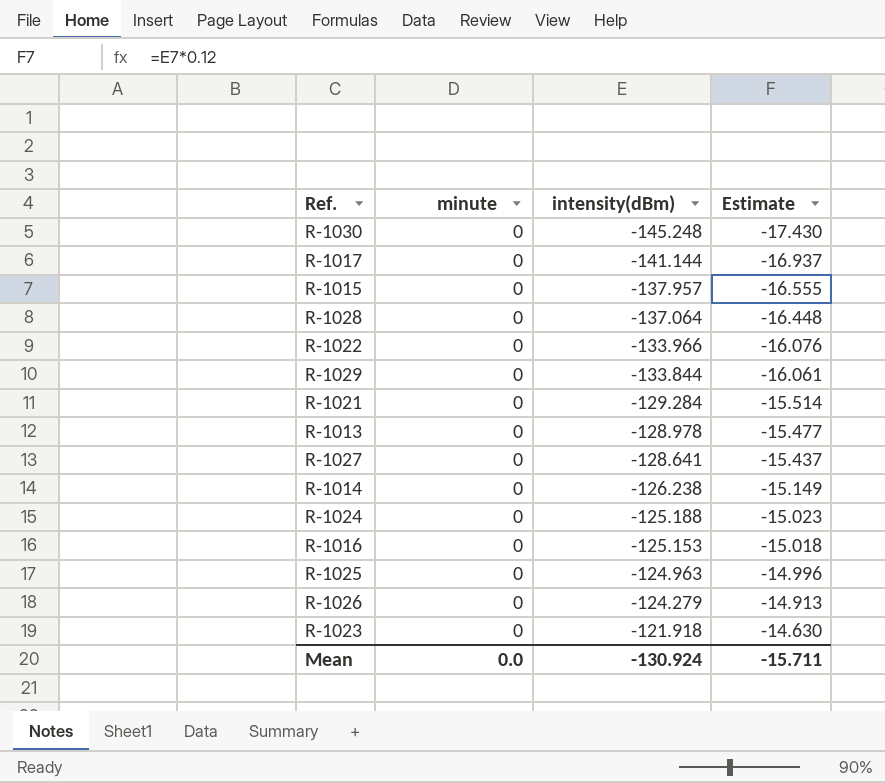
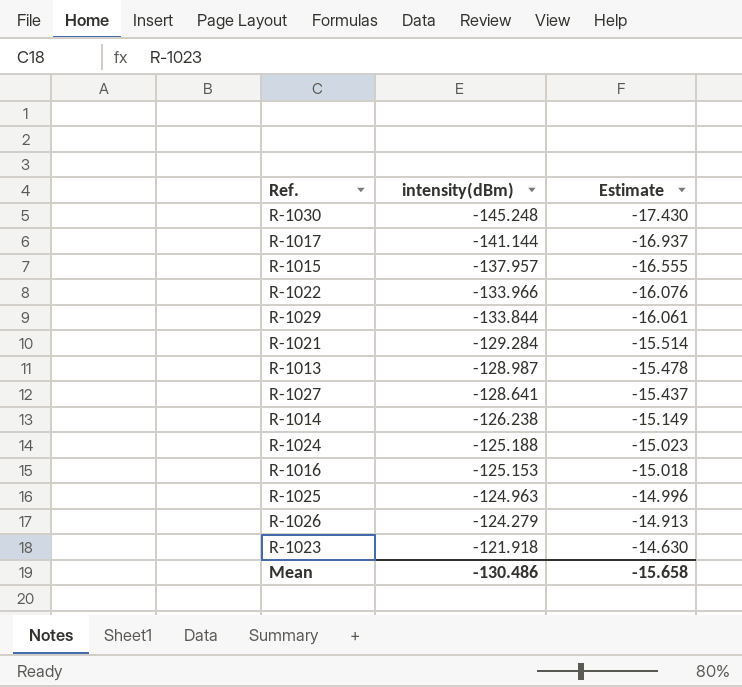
column minute | position: 2 -> none
row R-1028: 0 | -137.064 | -16.448 -> none
R-1013 | intensity(dBm): -128.978 -> -128.987
R-1013 | Estimate: -15.477 -> -15.478
Mean | intensity(dBm): -130.924 -> -130.486
Mean | Estimate: -15.711 -> -15.658

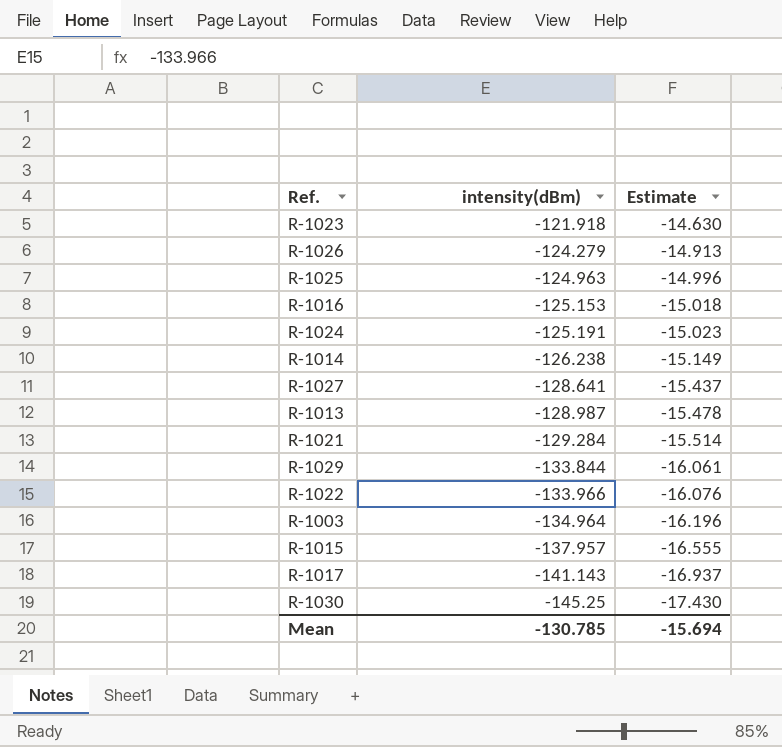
row order: intensity(dBm) ascending -> intensity(dBm) descending
R-1024 | intensity(dBm): -125.188 -> -125.191
row R-1003: none -> -134.964 | -16.196
R-1017 | intensity(dBm): -141.144 -> -141.143
R-1030 | intensity(dBm): -145.248 -> -145.25
Mean | intensity(dBm): -130.486 -> -130.785
Mean | Estimate: -15.658 -> -15.694

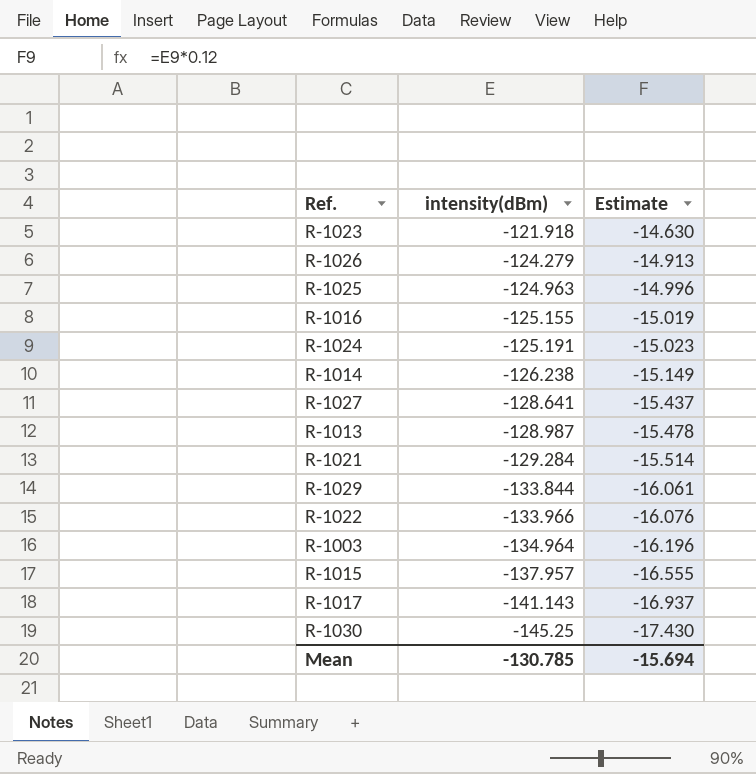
R-1016 | intensity(dBm): -125.153 -> -125.155
R-1016 | Estimate: -15.018 -> -15.019

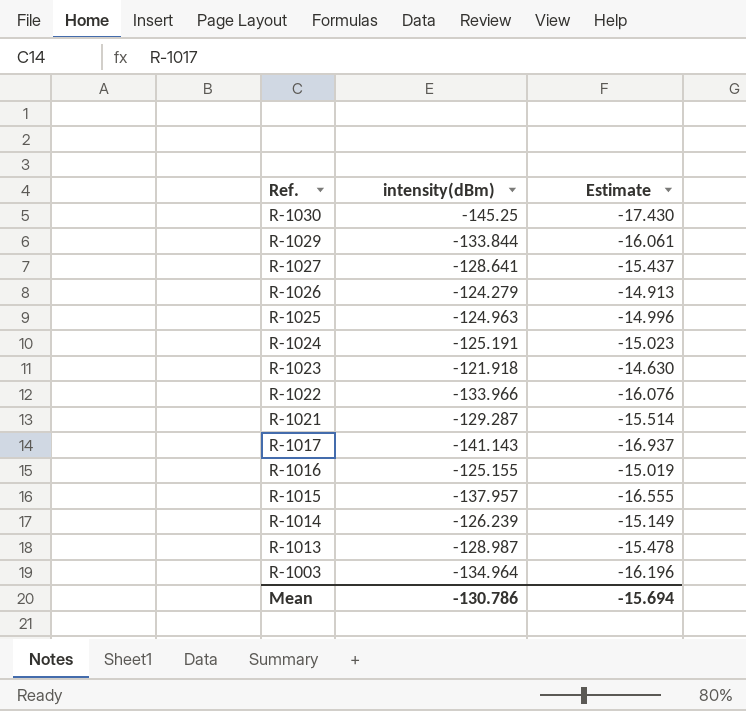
row order: intensity(dBm) descending -> Ref. descending
R-1021 | intensity(dBm): -129.284 -> -129.287
R-1014 | intensity(dBm): -126.238 -> -126.239
Mean | intensity(dBm): -130.785 -> -130.786

